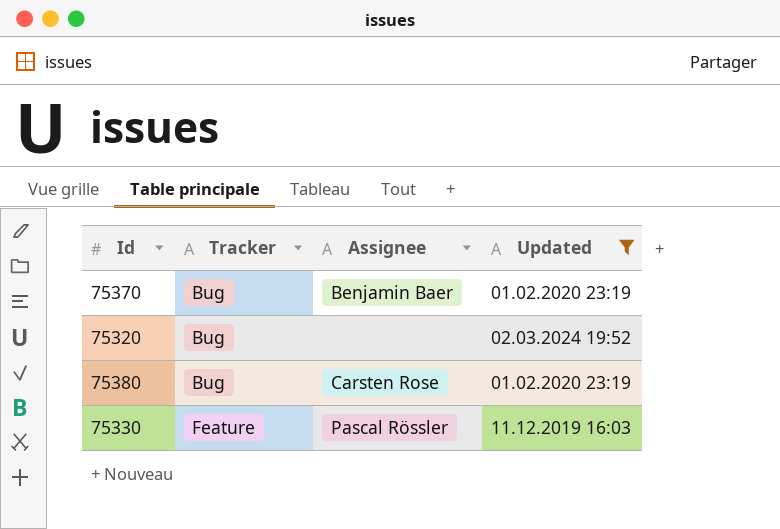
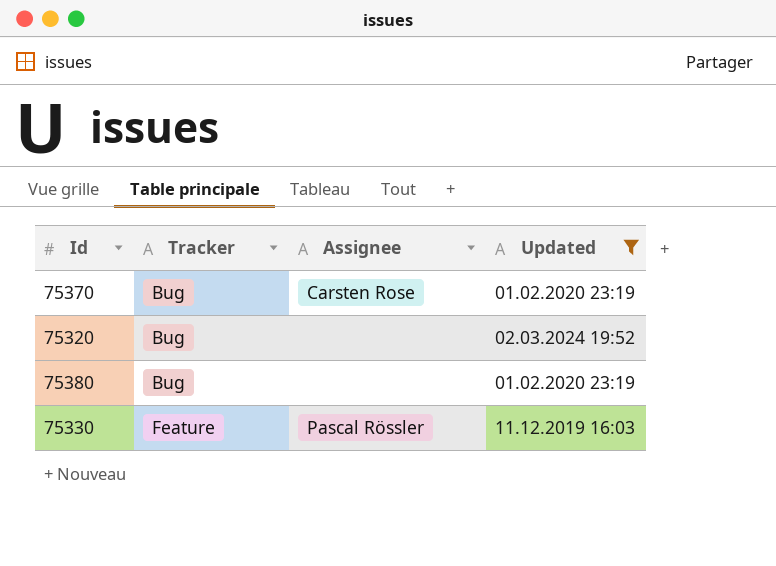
75370 | Assignee: Benjamin Baer -> Carsten Rose
75380 | Assignee: Carsten Rose -> none

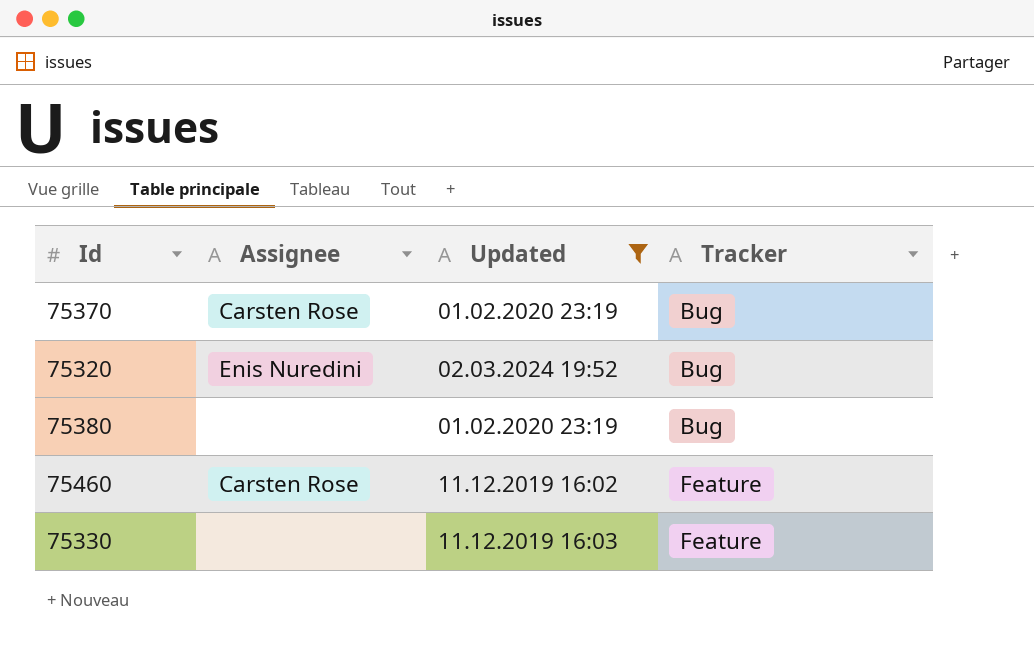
column Tracker | position: 2 -> 4
75320 | Assignee: none -> Enis Nuredini
row 75460: none -> Carsten Rose | 11.12.2019 16:02 | Feature
75330 | Assignee: Pascal Rössler -> none

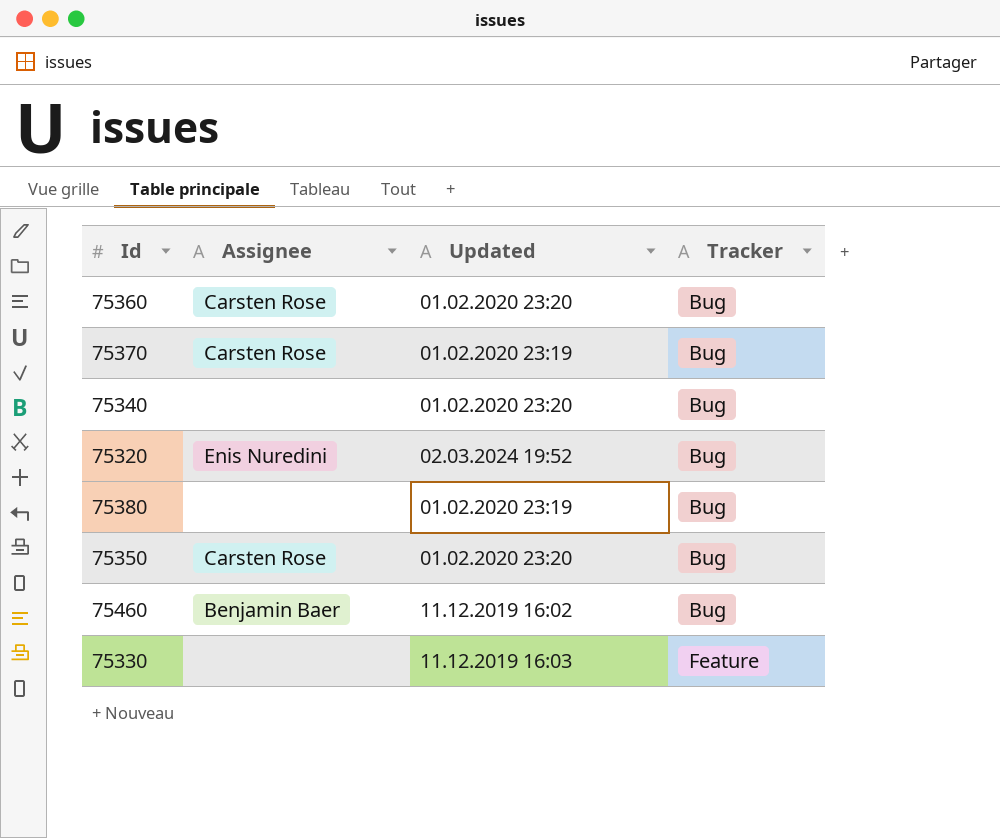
filter: Updated != 01.02.2020 23:20 -> none
75460 | Assignee: Carsten Rose -> Benjamin Baer
75460 | Tracker: Feature -> Bug

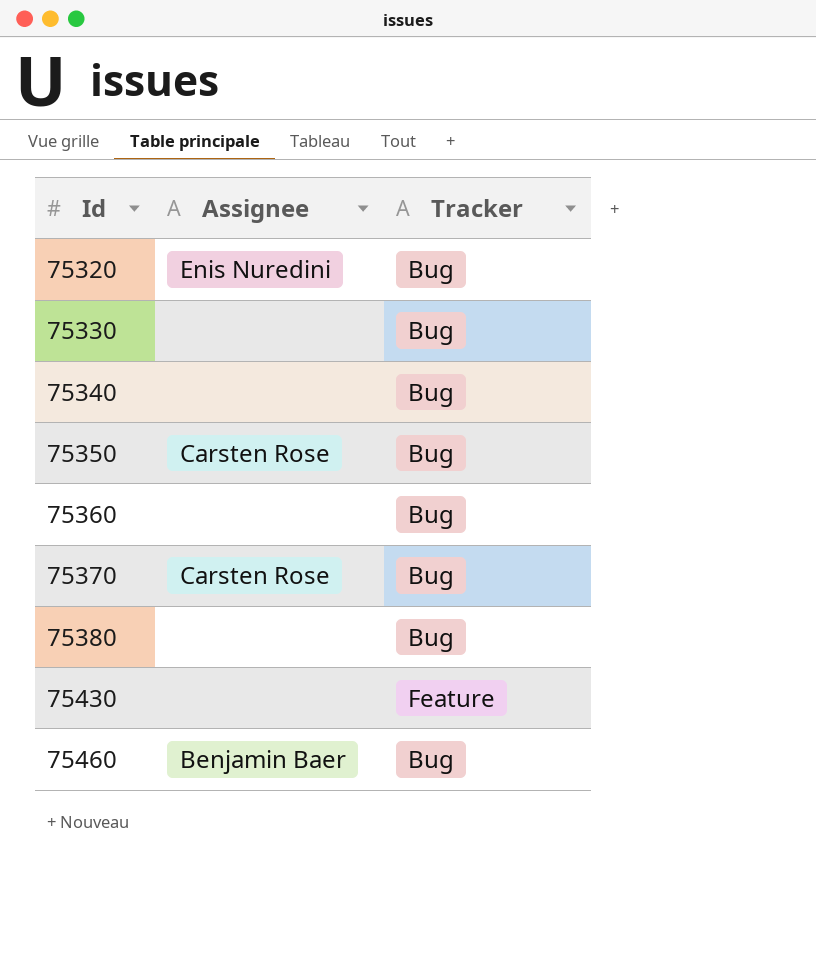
row order: Tracker ascending -> Id ascending
column Updated | position: 3 -> none
75330 | Tracker: Feature -> Bug
75360 | Assignee: Carsten Rose -> none
row 75430: none -> none | Feature

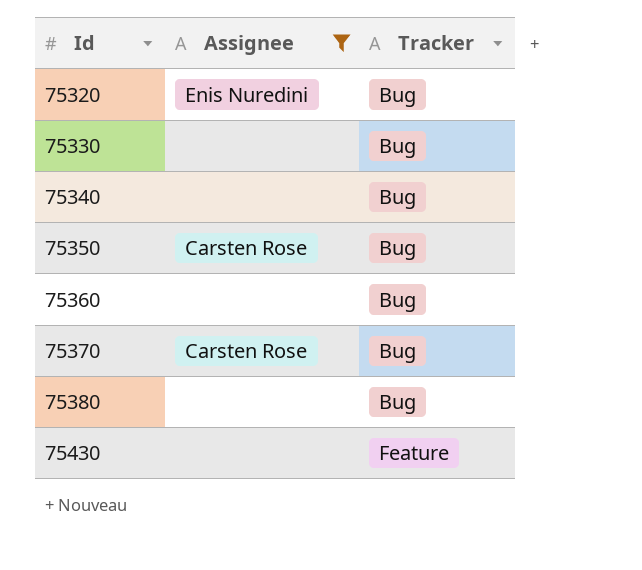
filter: none -> Assignee != Benjamin Baer

